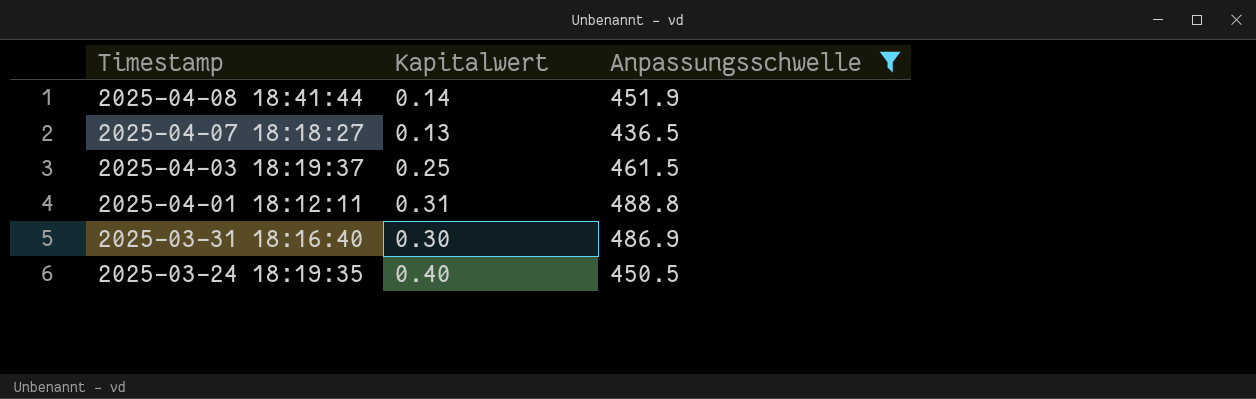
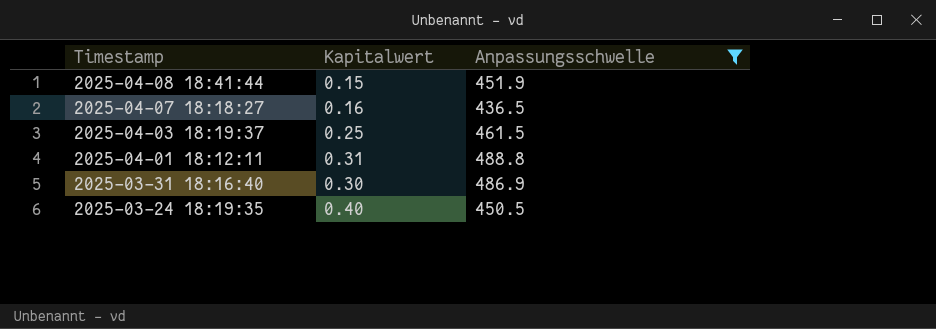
2025-04-08 18:41:44 | Kapitalwert: 0.14 -> 0.15
2025-04-07 18:18:27 | Kapitalwert: 0.13 -> 0.16

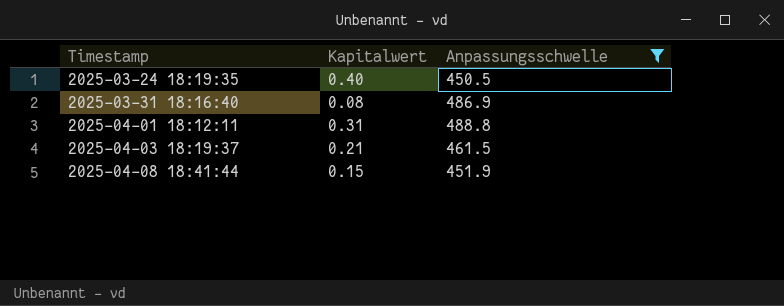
row order: Timestamp descending -> Timestamp ascending
row 2025-04-07 18:18:27: 0.16 | 436.5 -> none
2025-03-31 18:16:40 | Kapitalwert: 0.30 -> 0.08
2025-04-03 18:19:37 | Kapitalwert: 0.25 -> 0.21

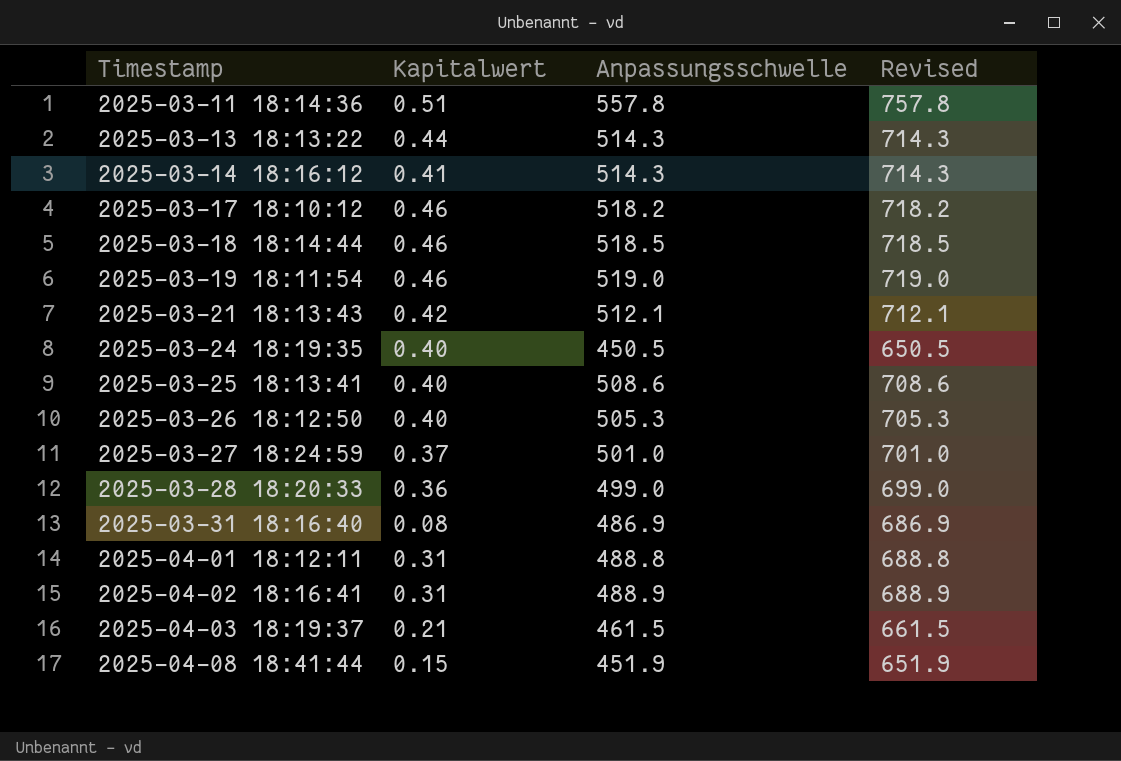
filter: Anpassungsschwelle <= 488.8 -> none
column Revised | formula: none -> [Anpassungsschwelle] + 200

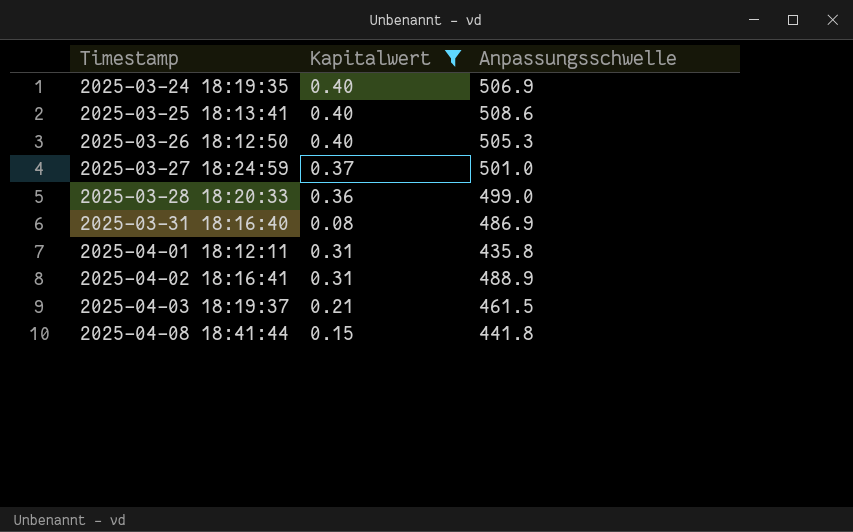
filter: none -> Kapitalwert <= 0.40
column Revised | formula: [Anpassungsschwelle] + 200 -> none
2025-03-24 18:19:35 | Anpassungsschwelle: 450.5 -> 506.9
2025-04-01 18:12:11 | Anpassungsschwelle: 488.8 -> 435.8
2025-04-08 18:41:44 | Anpassungsschwelle: 451.9 -> 441.8

